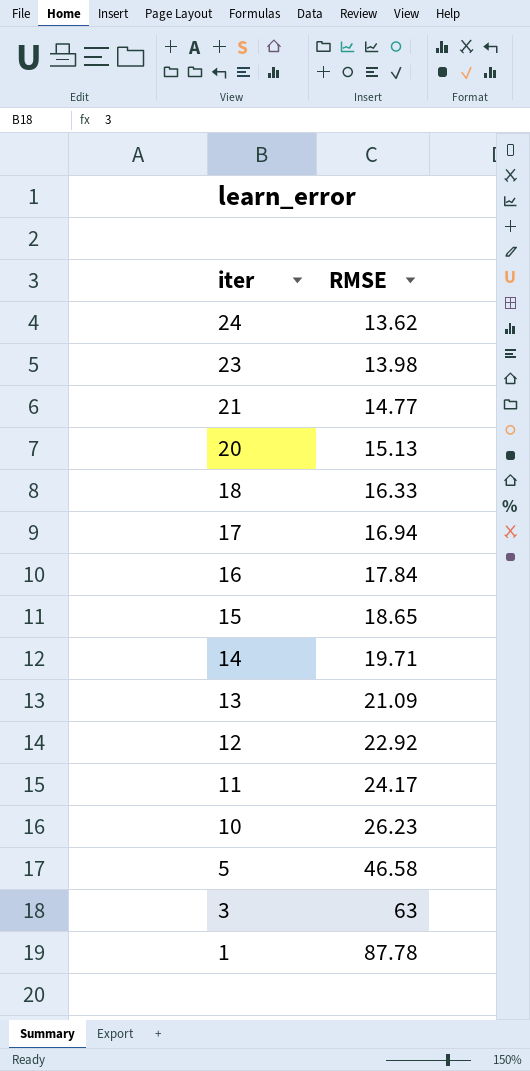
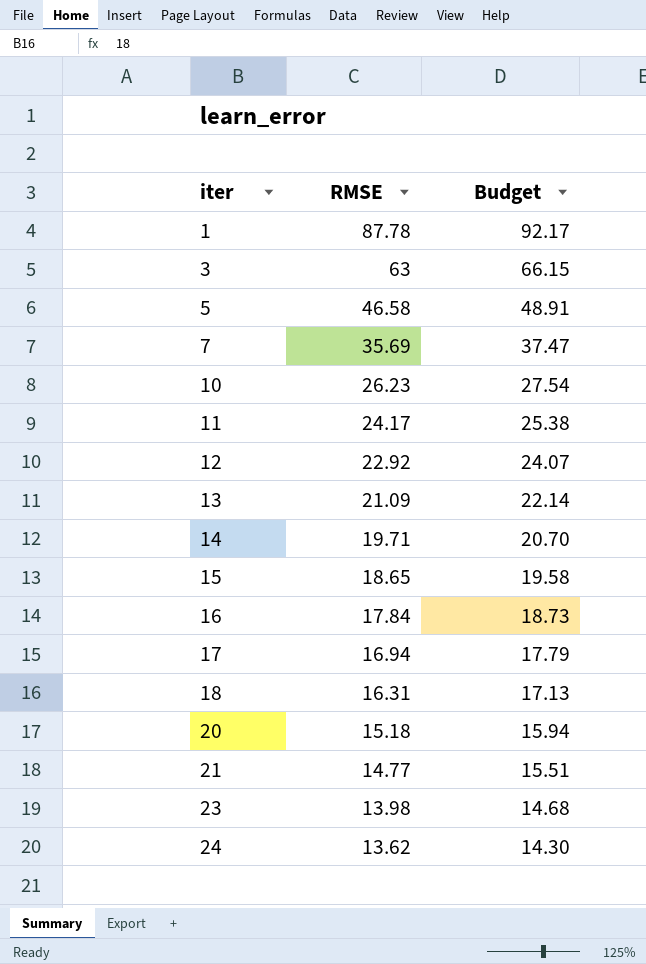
row order: iter descending -> iter ascending
column Budget | formula: none -> [RMSE] * 1.05
row 7: none -> 35.69 | 37.47
18 | RMSE: 16.33 -> 16.31
20 | RMSE: 15.13 -> 15.18

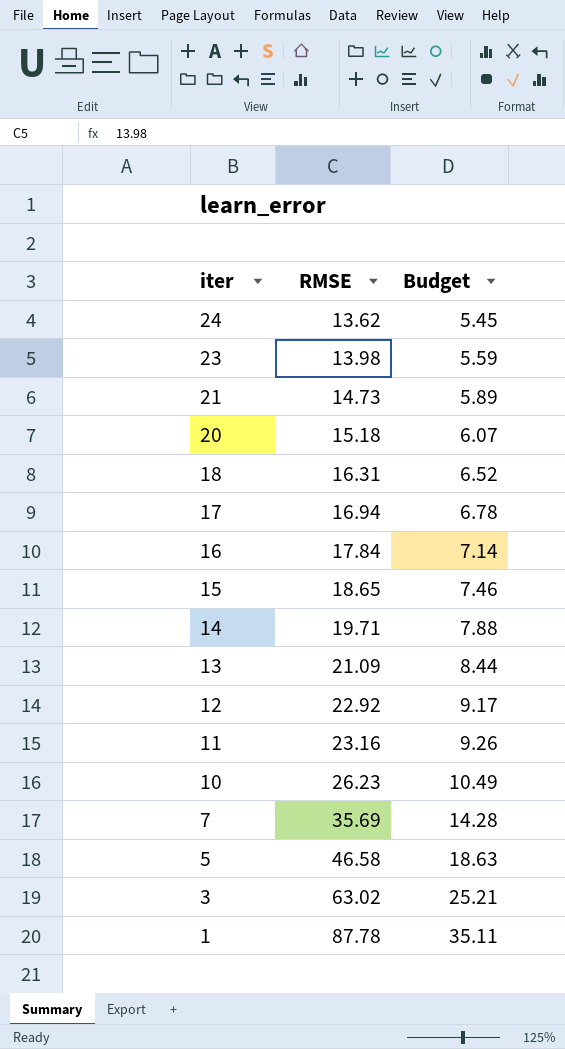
row order: iter ascending -> iter descending
column Budget | formula: [RMSE] * 1.05 -> [RMSE] * 0.4
21 | RMSE: 14.77 -> 14.73
11 | RMSE: 24.17 -> 23.16
3 | RMSE: 63 -> 63.02

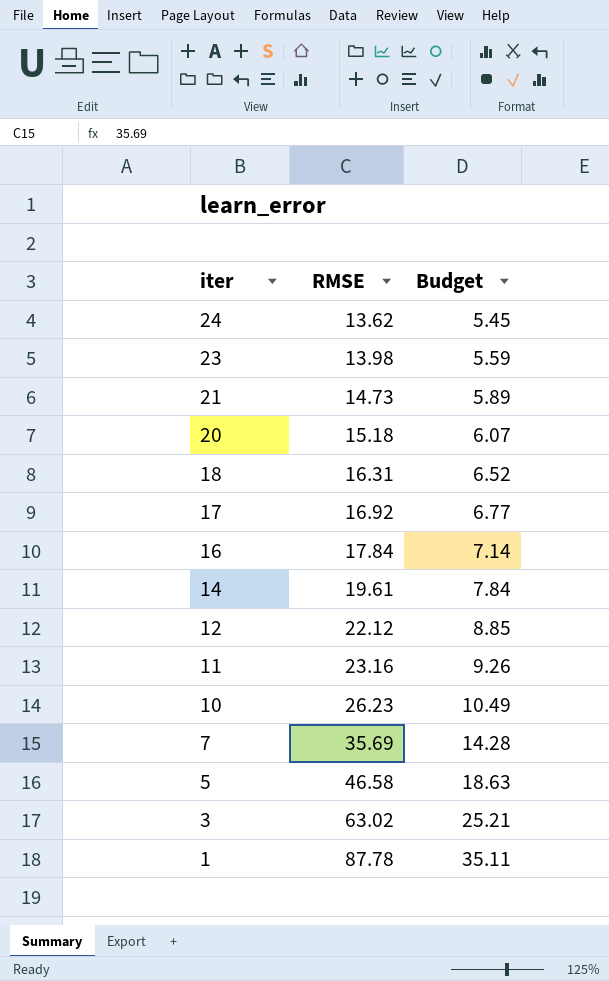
row 15: 18.65 | 7.46 -> none
row 13: 21.09 | 8.44 -> none
17 | RMSE: 16.94 -> 16.92
17 | Budget: 6.78 -> 6.77
14 | RMSE: 19.71 -> 19.61
14 | Budget: 7.88 -> 7.84
12 | RMSE: 22.92 -> 22.12
12 | Budget: 9.17 -> 8.85

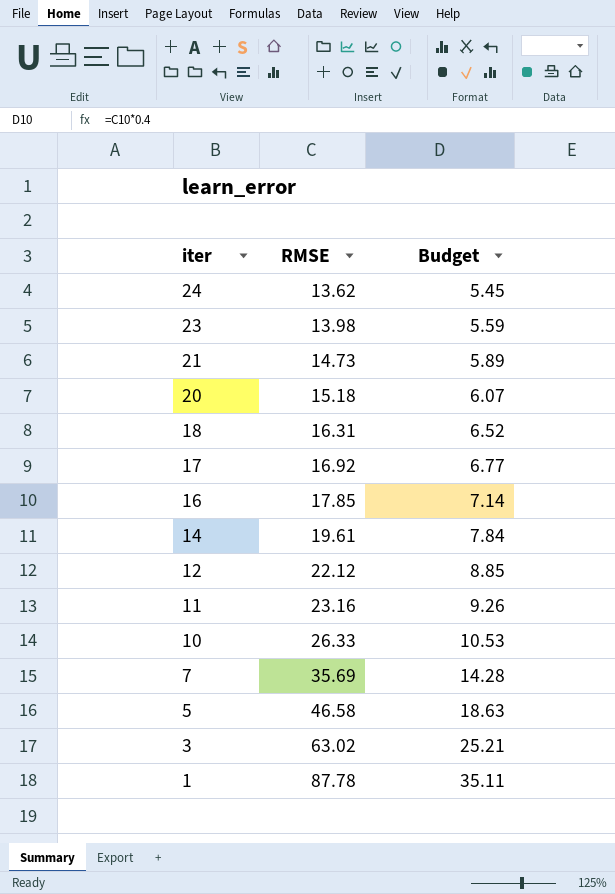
16 | RMSE: 17.84 -> 17.85
10 | RMSE: 26.23 -> 26.33
10 | Budget: 10.49 -> 10.53

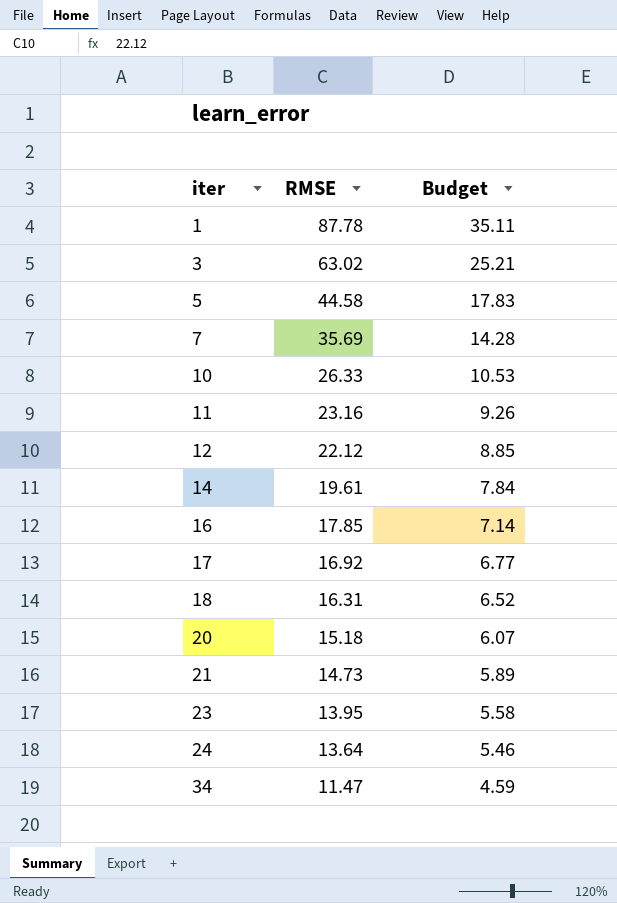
row order: iter descending -> iter ascending
5 | RMSE: 46.58 -> 44.58
5 | Budget: 18.63 -> 17.83
23 | RMSE: 13.98 -> 13.95
23 | Budget: 5.59 -> 5.58
24 | RMSE: 13.62 -> 13.64
24 | Budget: 5.45 -> 5.46
row 34: none -> 11.47 | 4.59

